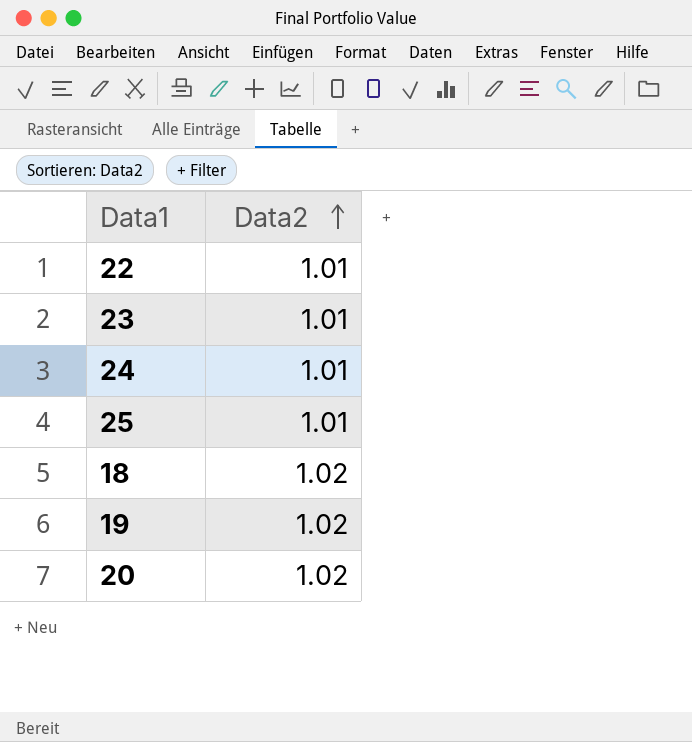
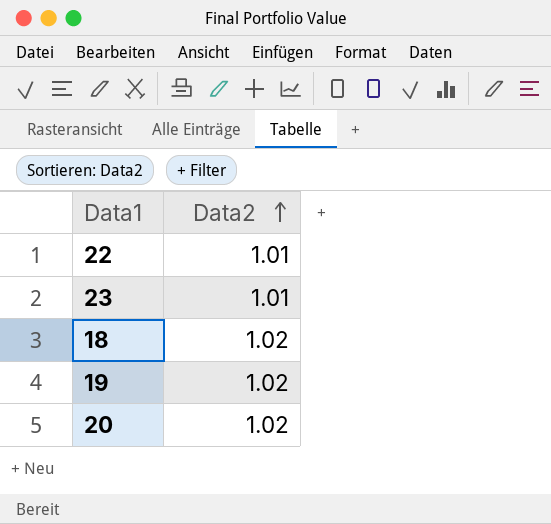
row 24: 1.01 -> none
row 25: 1.01 -> none

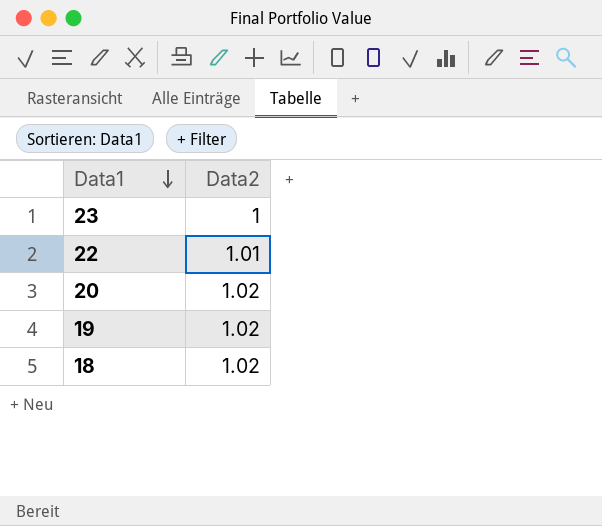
row order: Data2 ascending -> Data1 descending
23 | Data2: 1.01 -> 1

